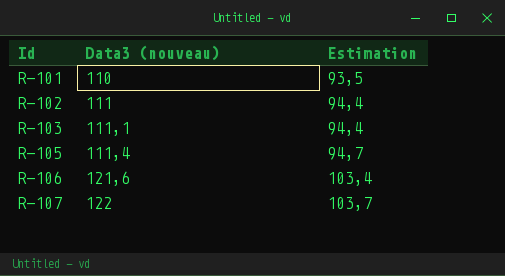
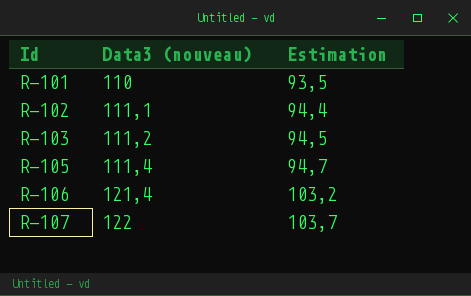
R-102 | Data3 (nouveau): 111 -> 111,1
R-103 | Data3 (nouveau): 111,1 -> 111,2
R-103 | Estimation: 94,4 -> 94,5
R-106 | Data3 (nouveau): 121,6 -> 121,4
R-106 | Estimation: 103,4 -> 103,2

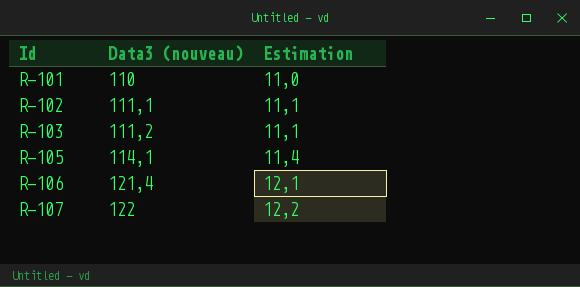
column Estimation | formula: [Data3 (nouveau)] * 0,85 -> [Data3 (nouveau)] * 0,1
R-105 | Data3 (nouveau): 111,4 -> 114,1

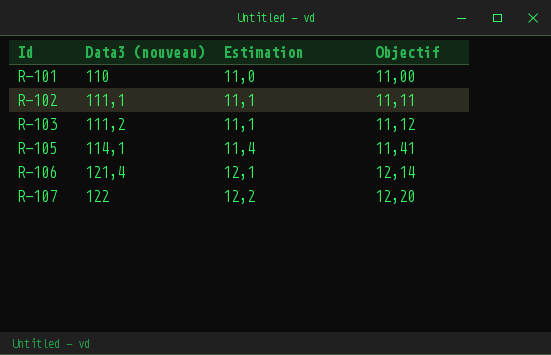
column Objectif | formula: none -> [Data3 (nouveau)] * 0,1

